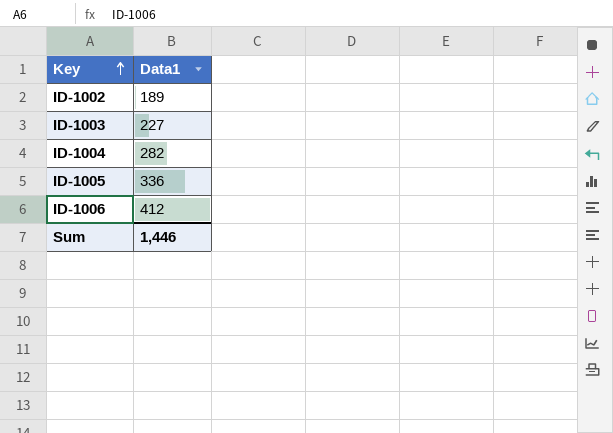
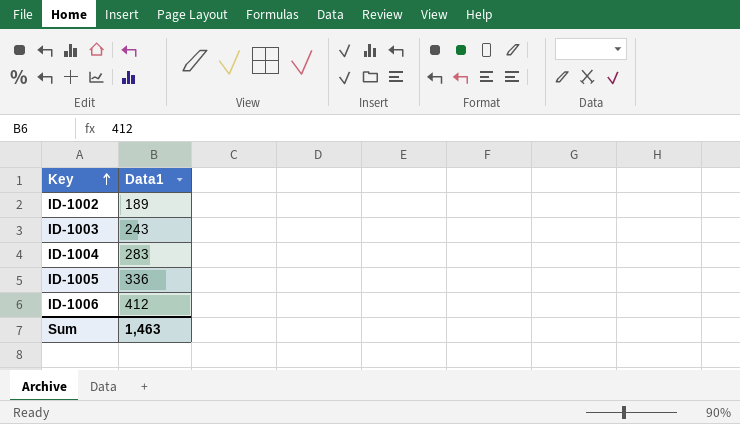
ID-1003 | Data1: 227 -> 243
ID-1004 | Data1: 282 -> 283
Sum | Data1: 1,446 -> 1,463

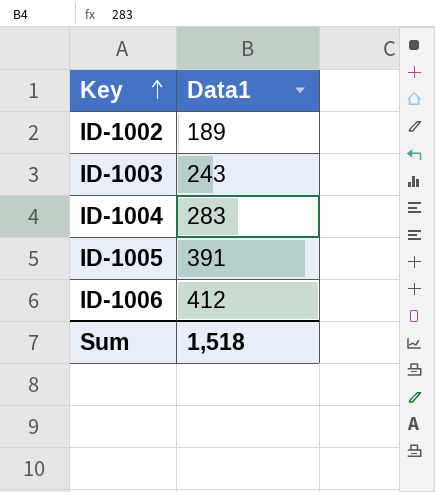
ID-1005 | Data1: 336 -> 391
Sum | Data1: 1,463 -> 1,518

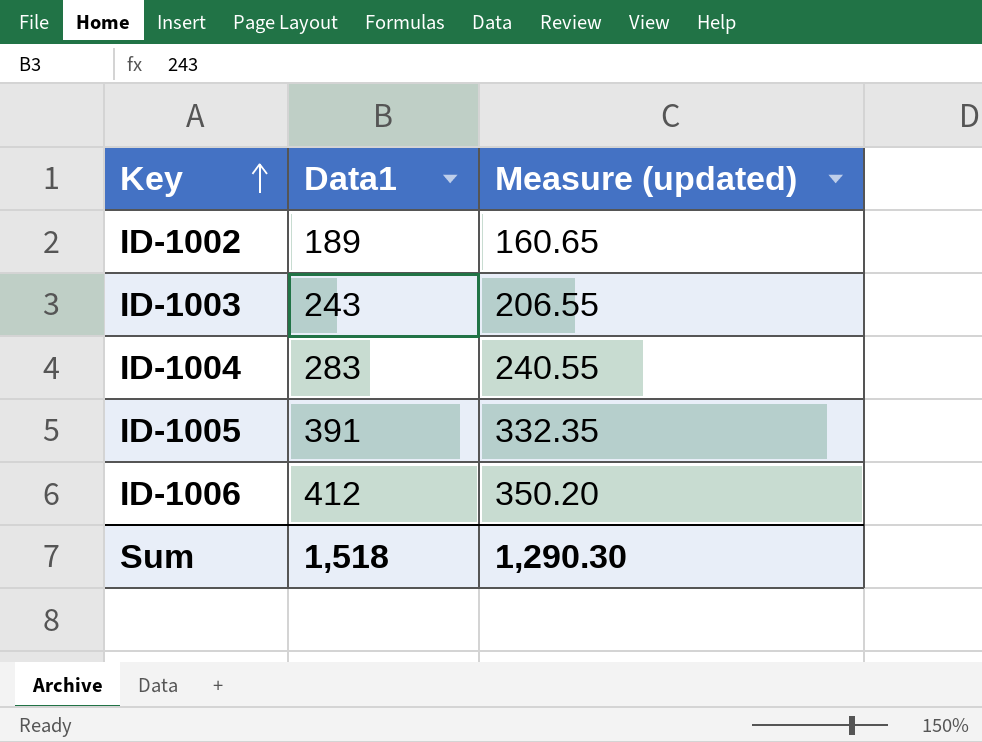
column Measure (updated) | formula: none -> [Data1] * 0.85

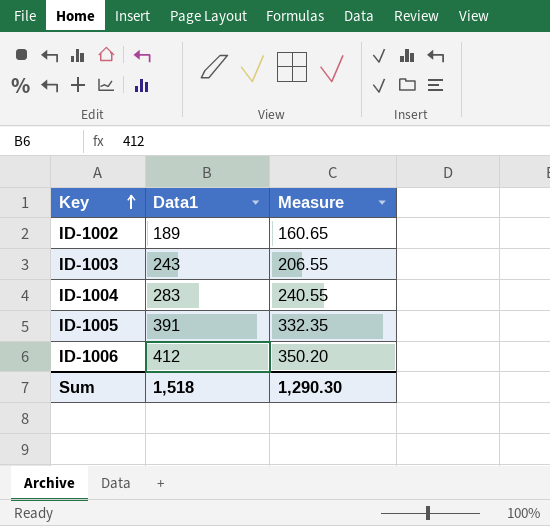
column name: Measure (updated) -> Measure

